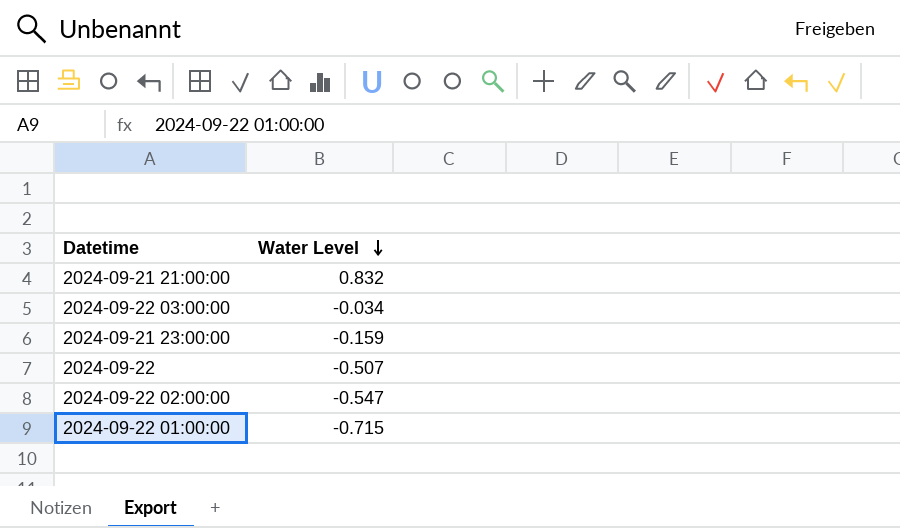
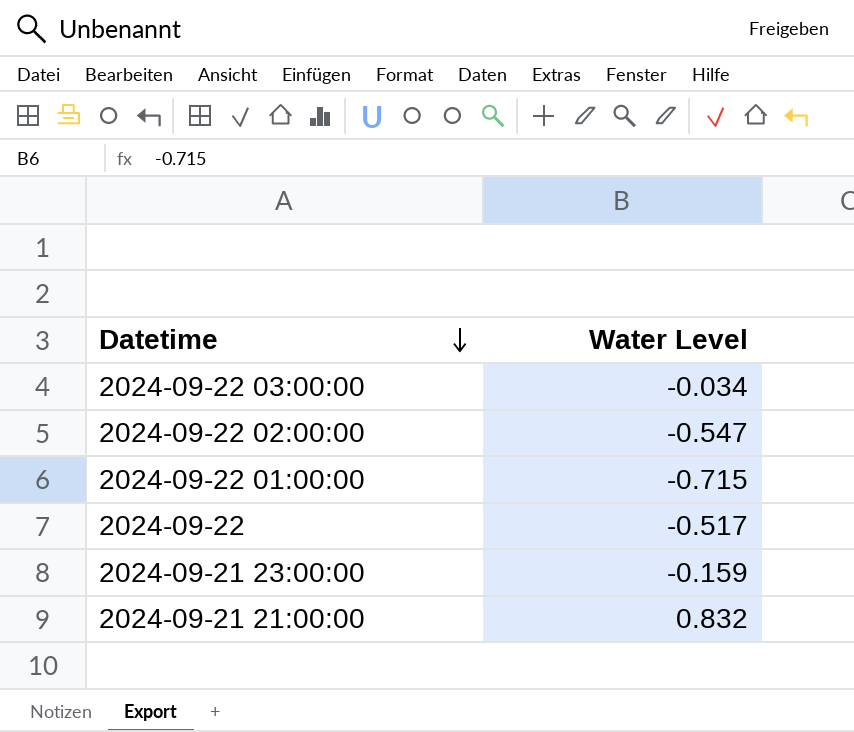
row order: Water Level descending -> Datetime descending
2024-09-22 | Water Level: -0.507 -> -0.517

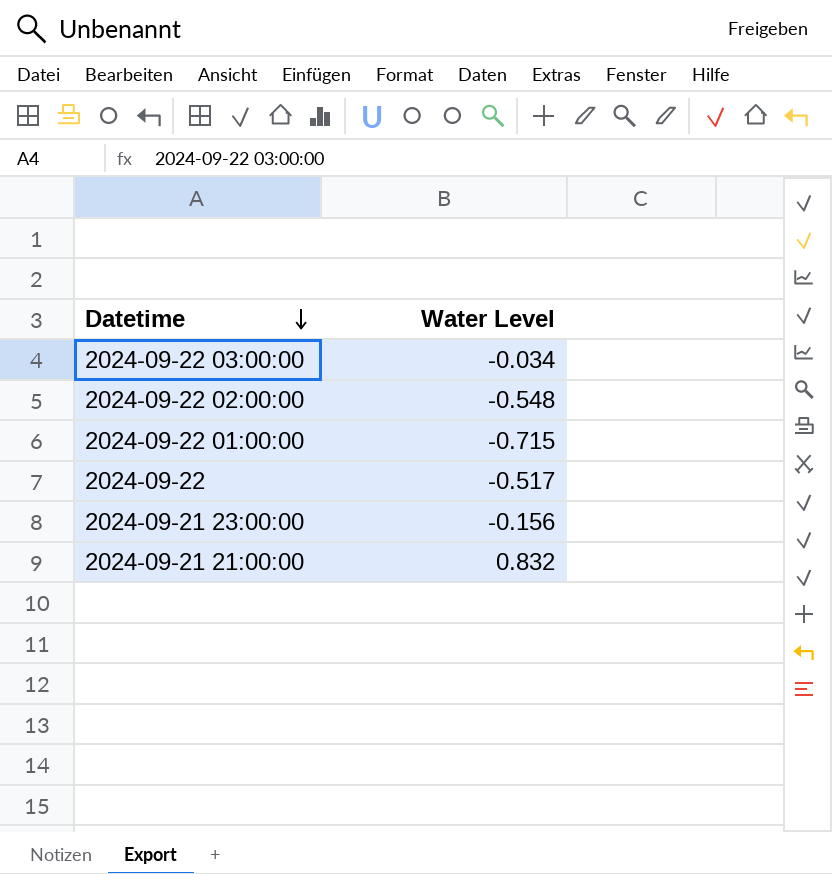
2024-09-22 02:00:00 | Water Level: -0.547 -> -0.548
2024-09-21 23:00:00 | Water Level: -0.159 -> -0.156

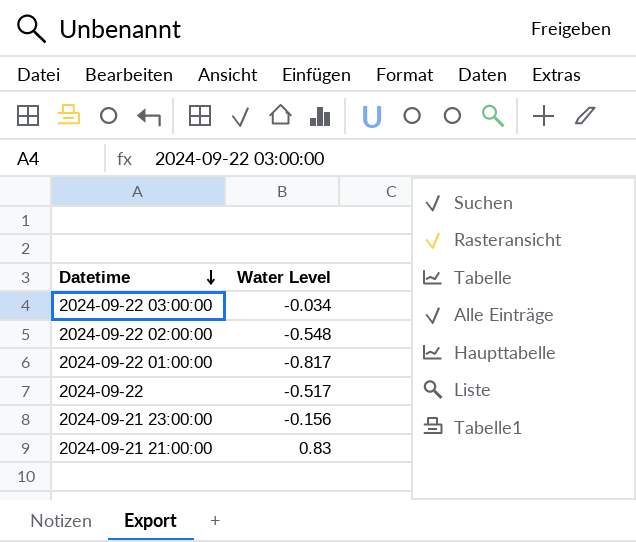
2024-09-22 01:00:00 | Water Level: -0.715 -> -0.817
2024-09-21 21:00:00 | Water Level: 0.832 -> 0.83

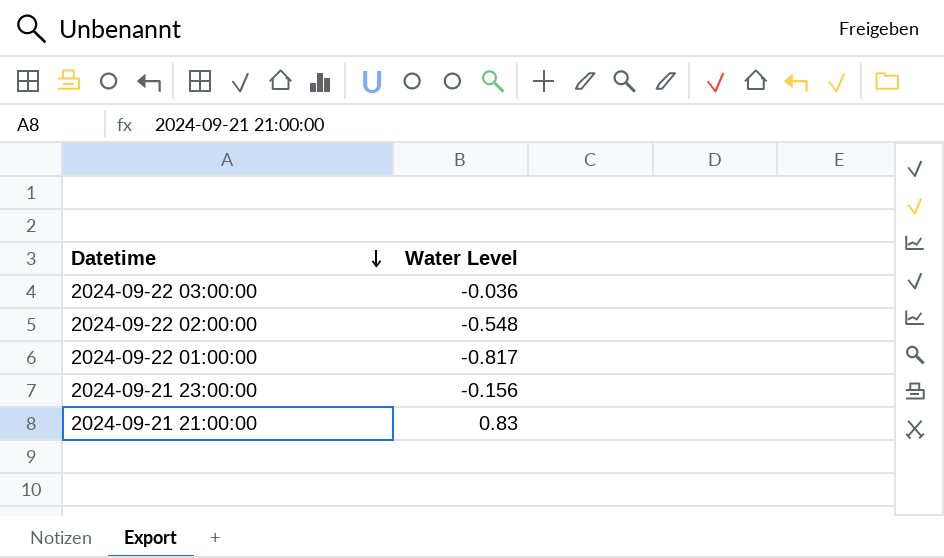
row 2024-09-22: -0.517 -> none
2024-09-22 03:00:00 | Water Level: -0.034 -> -0.036

